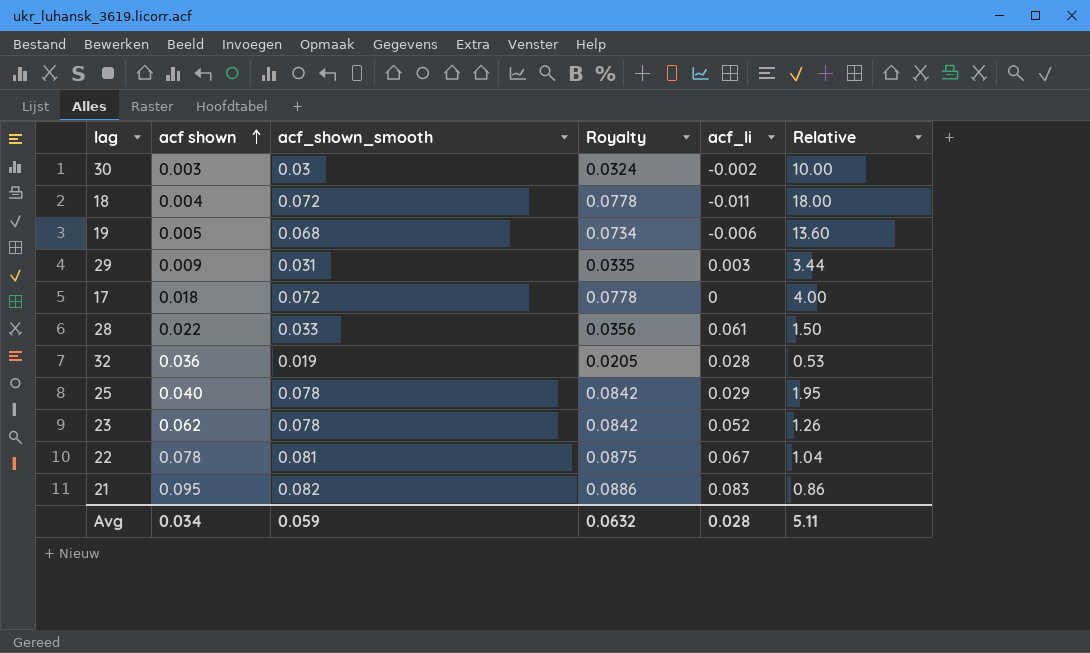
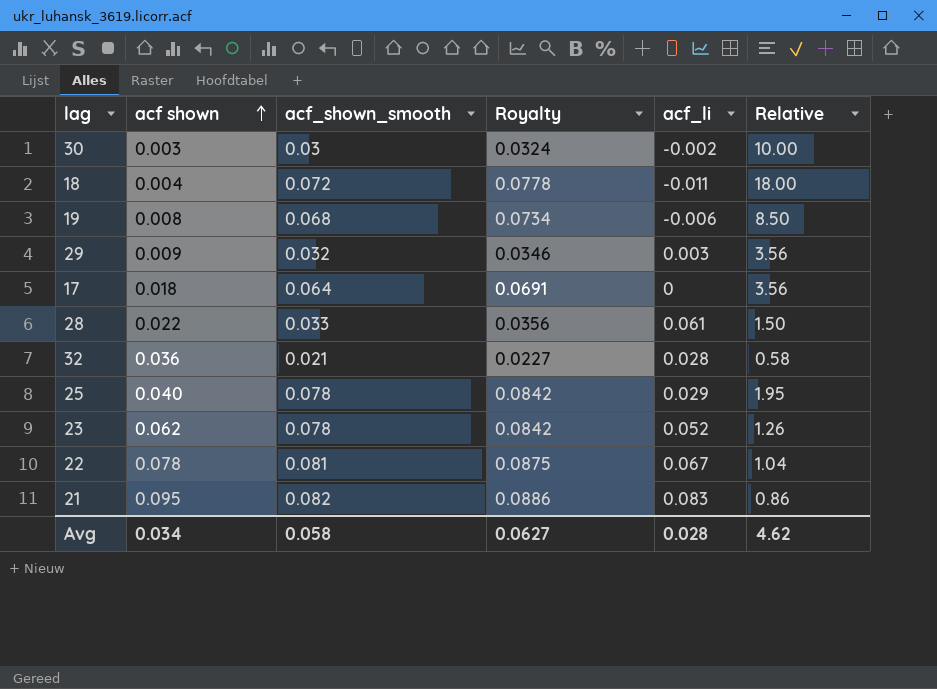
19 | acf shown: 0.005 -> 0.008
19 | Relative: 13.60 -> 8.50
29 | acf_shown_smooth: 0.031 -> 0.032
29 | Royalty: 0.0335 -> 0.0346
29 | Relative: 3.44 -> 3.56
17 | acf_shown_smooth: 0.072 -> 0.064
17 | Royalty: 0.0778 -> 0.0691
17 | Relative: 4.00 -> 3.56
32 | acf_shown_smooth: 0.019 -> 0.021
32 | Royalty: 0.0205 -> 0.0227
32 | Relative: 0.53 -> 0.58
Avg | acf_shown_smooth: 0.059 -> 0.058
Avg | Royalty: 0.0632 -> 0.0627
Avg | Relative: 5.11 -> 4.62

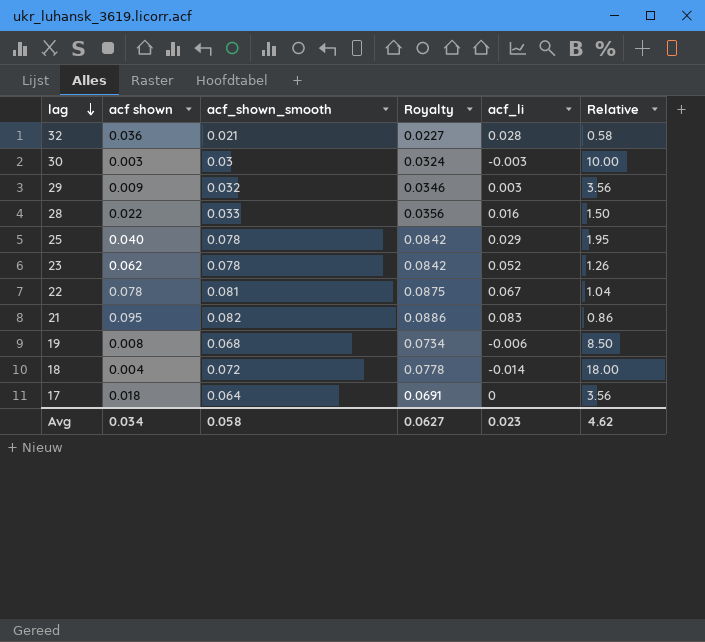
row order: acf shown ascending -> lag descending
30 | acf_li: -0.002 -> -0.003
28 | acf_li: 0.061 -> 0.016
18 | acf_li: -0.011 -> -0.014
Avg | acf_li: 0.028 -> 0.023

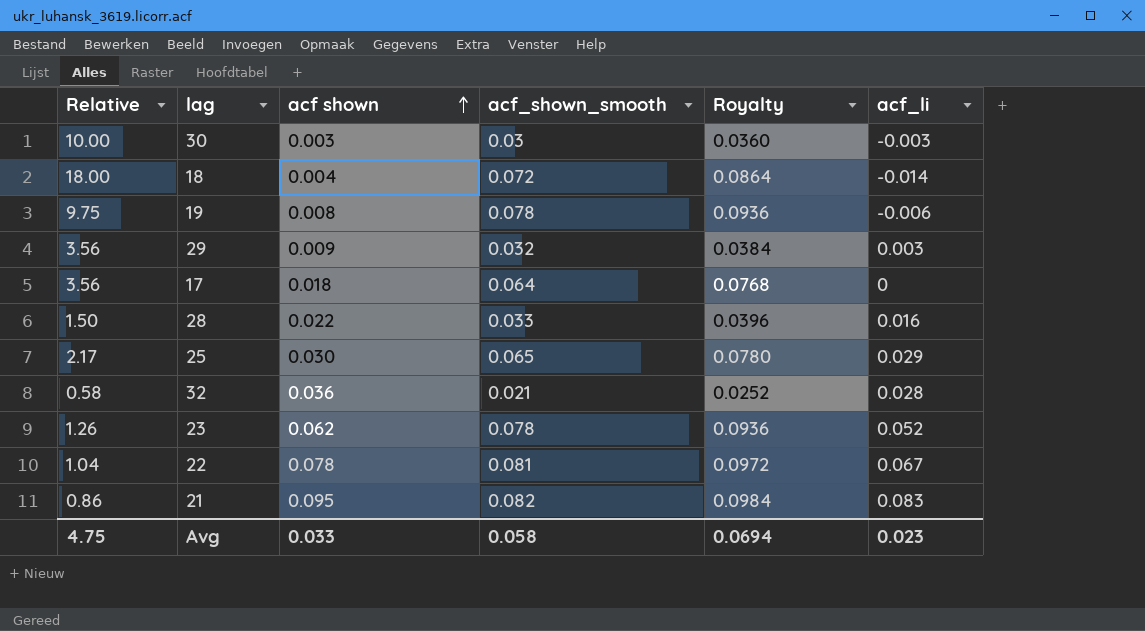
row order: lag descending -> acf shown ascending
column Relative | position: 6 -> 1
column Royalty | formula: [acf_shown_smooth] * 1.08 -> [acf_shown_smooth] * 1.2
19 | Relative: 8.50 -> 9.75
19 | acf_shown_smooth: 0.068 -> 0.078
25 | Relative: 1.95 -> 2.17
25 | acf shown: 0.040 -> 0.030
25 | acf_shown_smooth: 0.078 -> 0.065
Avg | Relative: 4.62 -> 4.75
Avg | acf shown: 0.034 -> 0.033
Avg | Royalty: 0.0627 -> 0.0694

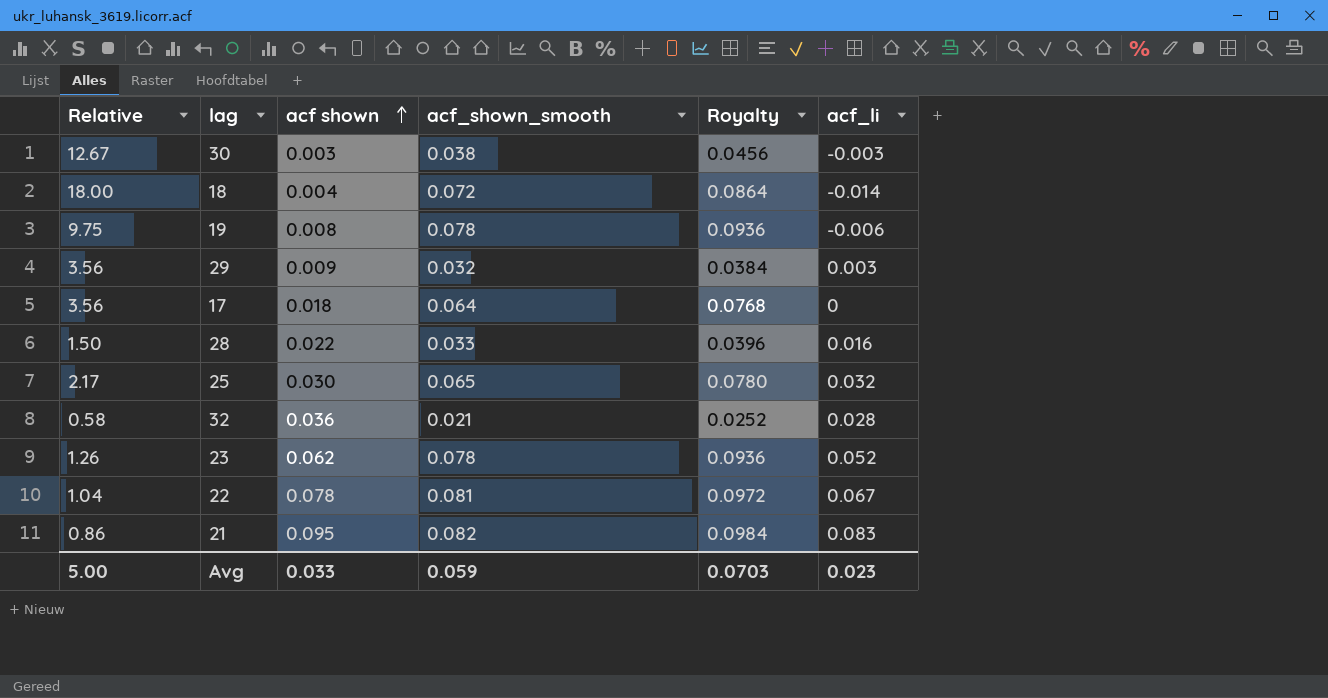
30 | Relative: 10.00 -> 12.67
30 | acf_shown_smooth: 0.03 -> 0.038
30 | Royalty: 0.0360 -> 0.0456
25 | acf_li: 0.029 -> 0.032
Avg | Relative: 4.75 -> 5.00
Avg | acf_shown_smooth: 0.058 -> 0.059
Avg | Royalty: 0.0694 -> 0.0703

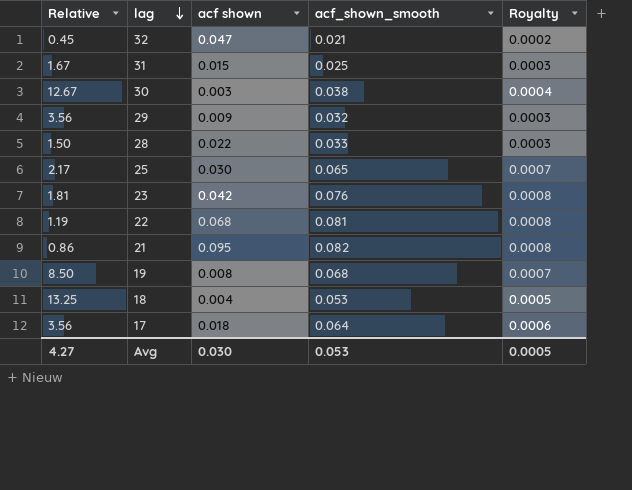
row order: acf shown ascending -> lag descending
column acf_li | position: 6 -> none
column Royalty | formula: [acf_shown_smooth] * 1.2 -> [acf_shown_smooth] * 0.01
32 | Relative: 0.58 -> 0.45
32 | acf shown: 0.036 -> 0.047
row 31: none -> 1.67 | 0.015 | 0.025 | 0.0003
23 | Relative: 1.26 -> 1.81
23 | acf shown: 0.062 -> 0.042
23 | acf_shown_smooth: 0.078 -> 0.076
22 | Relative: 1.04 -> 1.19
22 | acf shown: 0.078 -> 0.068
19 | Relative: 9.75 -> 8.50
19 | acf_shown_smooth: 0.078 -> 0.068
18 | Relative: 18.00 -> 13.25
18 | acf_shown_smooth: 0.072 -> 0.053
Avg | Relative: 5.00 -> 4.27
Avg | acf shown: 0.033 -> 0.030
Avg | acf_shown_smooth: 0.059 -> 0.053
Avg | Royalty: 0.0703 -> 0.0005

